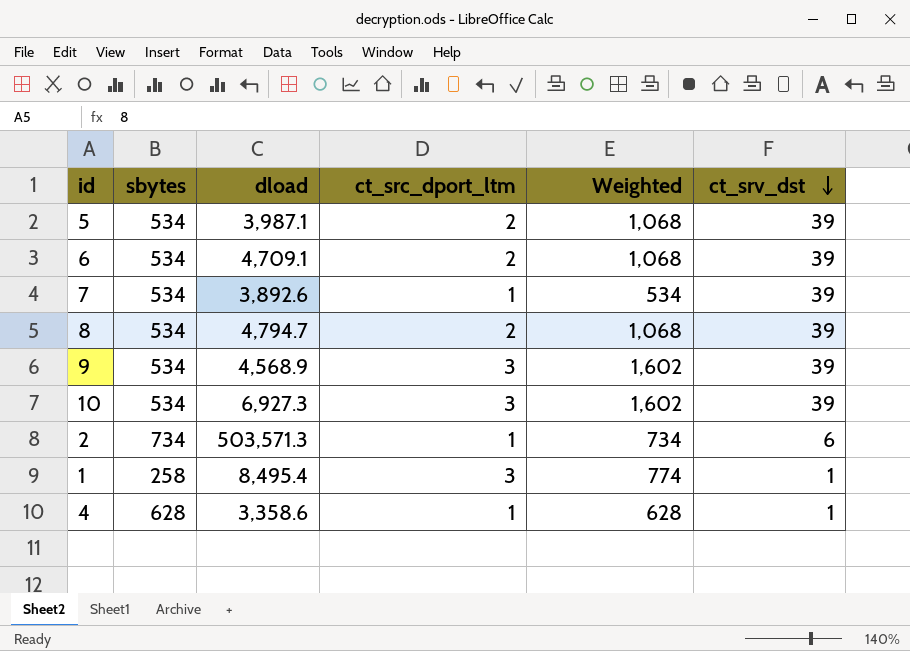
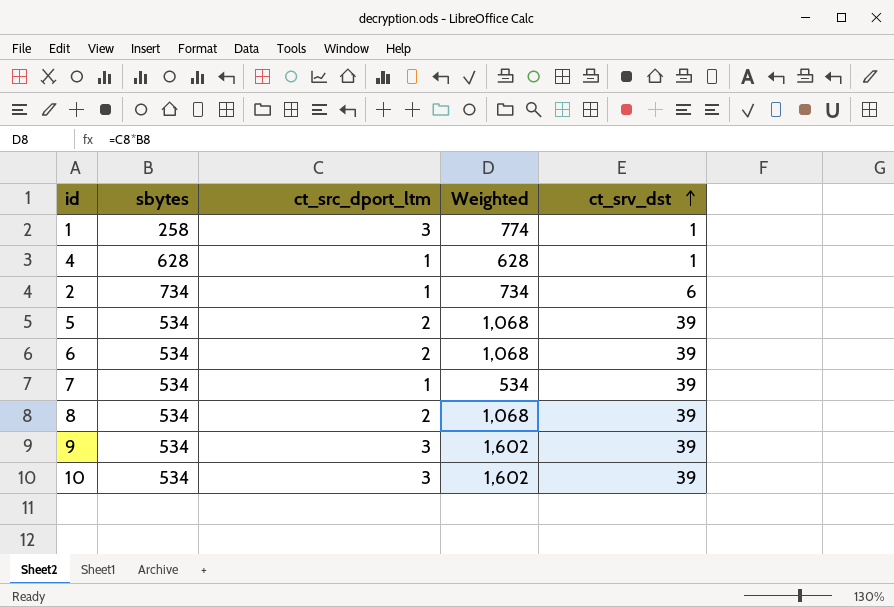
row order: ct_srv_dst descending -> ct_srv_dst ascending
column dload | position: 3 -> none

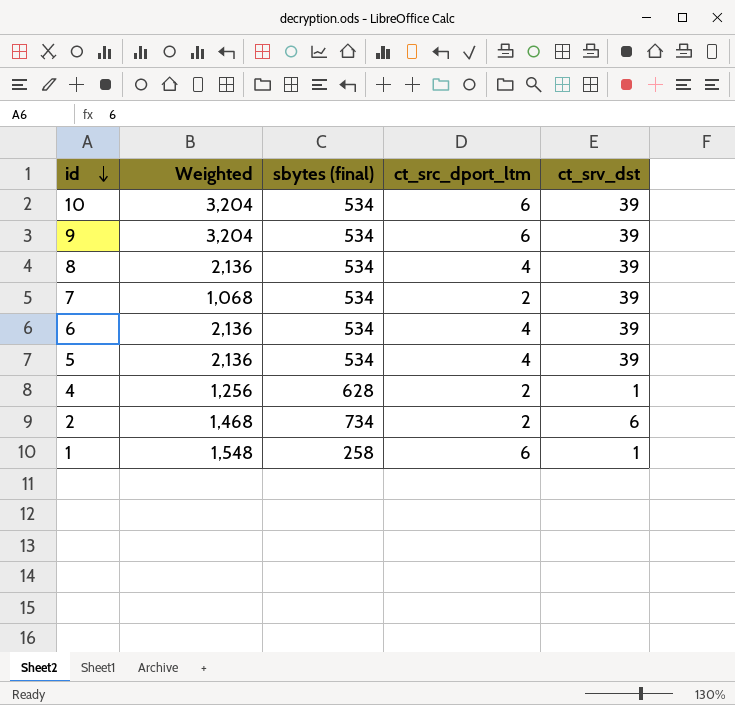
row order: ct_srv_dst ascending -> id descending
column Weighted | position: 4 -> 2
column name: sbytes -> sbytes (final)
10 | Weighted: 1,602 -> 3,204
10 | ct_src_dport_ltm: 3 -> 6
9 | Weighted: 1,602 -> 3,204
9 | ct_src_dport_ltm: 3 -> 6
8 | Weighted: 1,068 -> 2,136
8 | ct_src_dport_ltm: 2 -> 4
7 | Weighted: 534 -> 1,068
7 | ct_src_dport_ltm: 1 -> 2
6 | Weighted: 1,068 -> 2,136
6 | ct_src_dport_ltm: 2 -> 4
5 | Weighted: 1,068 -> 2,136
5 | ct_src_dport_ltm: 2 -> 4
4 | Weighted: 628 -> 1,256
4 | ct_src_dport_ltm: 1 -> 2
2 | Weighted: 734 -> 1,468
2 | ct_src_dport_ltm: 1 -> 2
1 | Weighted: 774 -> 1,548
1 | ct_src_dport_ltm: 3 -> 6

